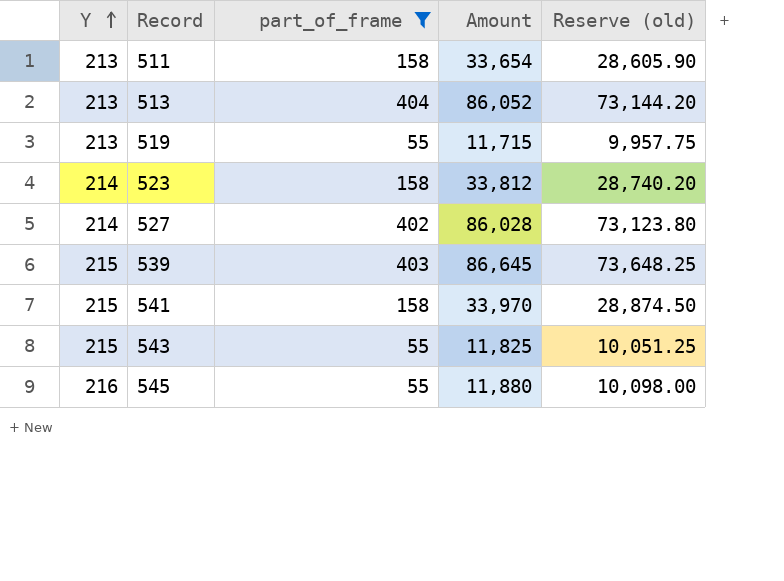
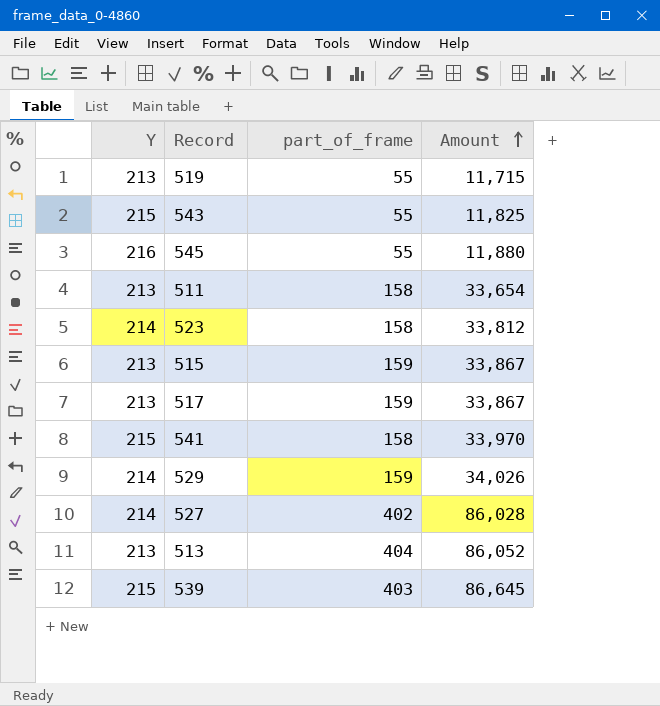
filter: part_of_frame != 159 -> none
row order: Y ascending -> Amount ascending
column Reserve (old) | formula: [Amount] * 0.85 -> none

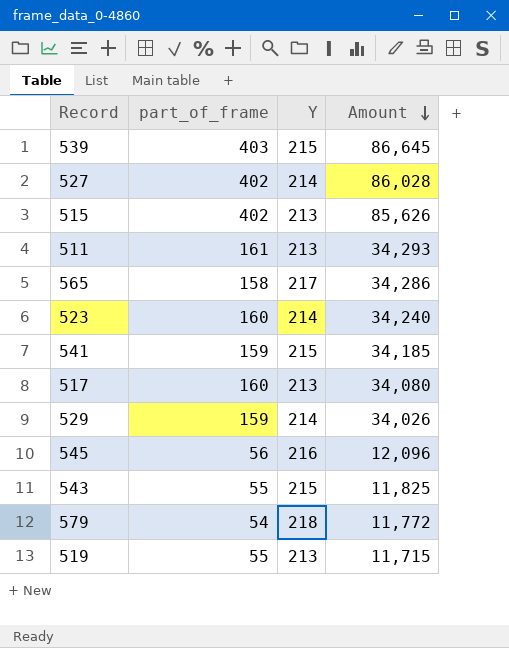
row order: Amount ascending -> Amount descending
column Y | position: 1 -> 3
row 513: 213 | 404 | 86,052 -> none
515 | part_of_frame: 159 -> 402
515 | Amount: 33,867 -> 85,626
511 | part_of_frame: 158 -> 161
511 | Amount: 33,654 -> 34,293
row 565: none -> 158 | 217 | 34,286
523 | part_of_frame: 158 -> 160
523 | Amount: 33,812 -> 34,240
541 | part_of_frame: 158 -> 159
541 | Amount: 33,970 -> 34,185
517 | part_of_frame: 159 -> 160
517 | Amount: 33,867 -> 34,080
545 | part_of_frame: 55 -> 56
545 | Amount: 11,880 -> 12,096
row 579: none -> 54 | 218 | 11,772

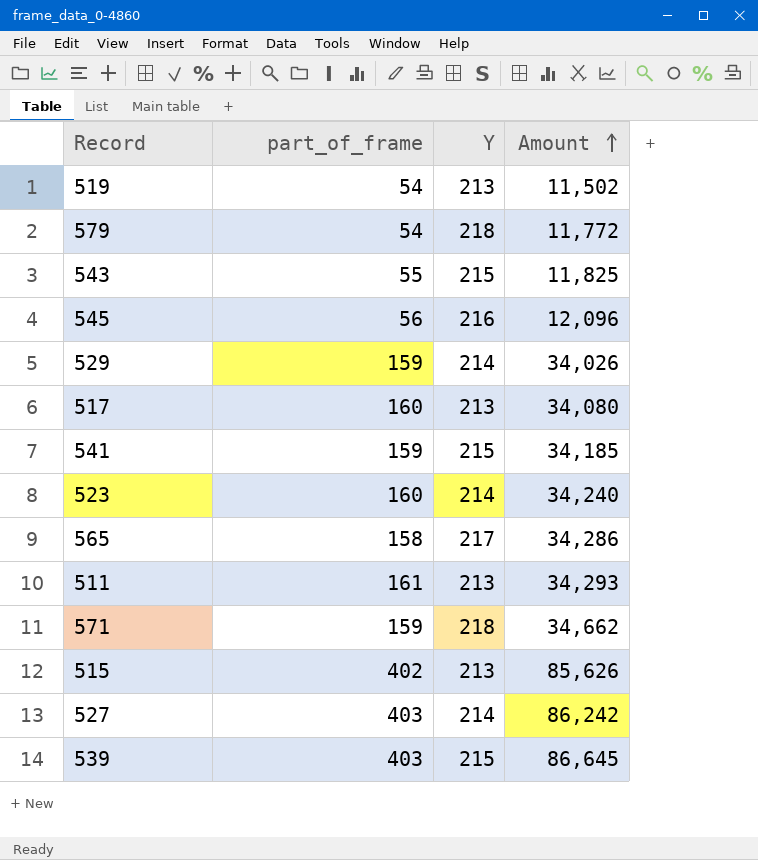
row order: Amount descending -> Amount ascending
519 | part_of_frame: 55 -> 54
519 | Amount: 11,715 -> 11,502
row 571: none -> 159 | 218 | 34,662
527 | part_of_frame: 402 -> 403
527 | Amount: 86,028 -> 86,242

